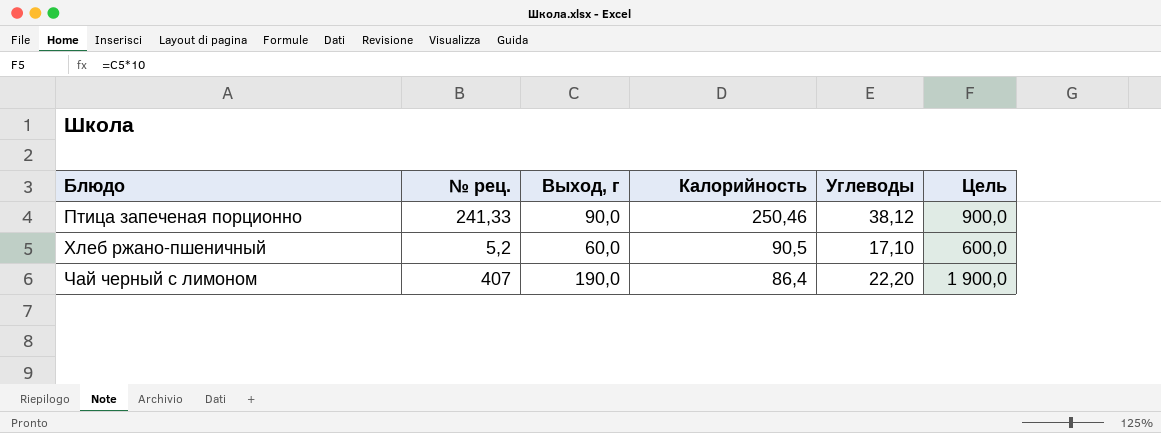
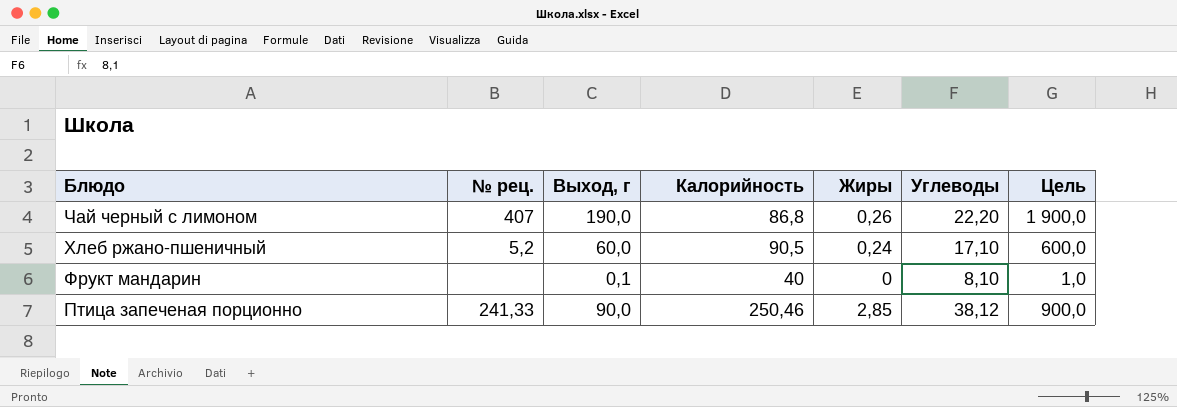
row order: Блюдо ascending -> Блюдо descending
column Жиры | position: none -> 5
Чай черный с лимоном | Калорийность: 86,4 -> 86,8
row Фрукт мандарин: none -> none | 0,1 | 40 | 0 | 8,10 | 1,0

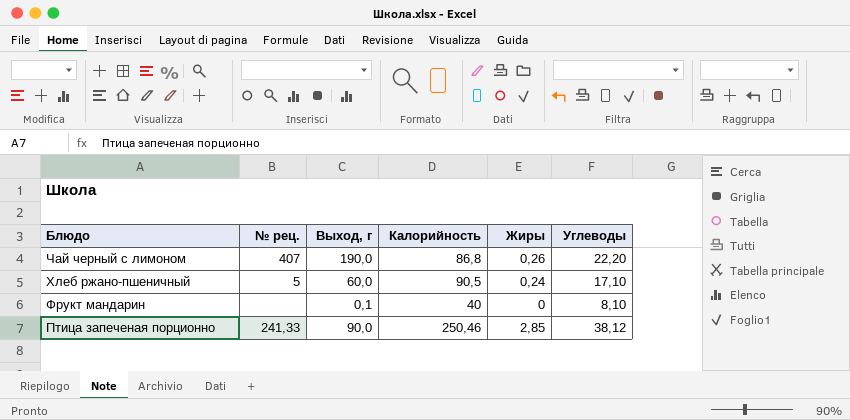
column Цель | formula: [Выход, г] * 10 -> none
Хлеб ржано-пшеничный | № рец.: 5,2 -> 5

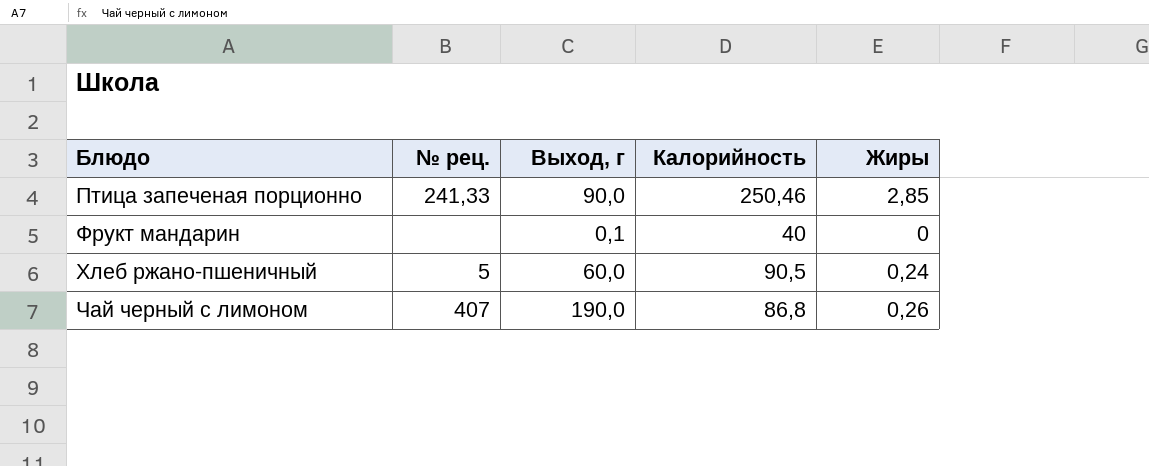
row order: Блюдо descending -> Блюдо ascending
column Углеводы | position: 6 -> none

